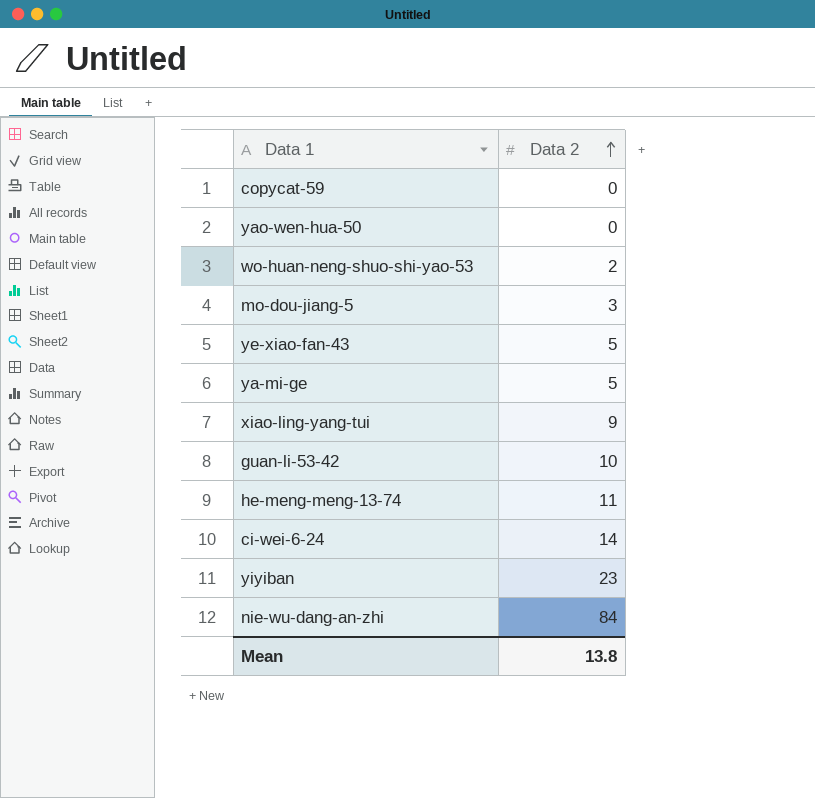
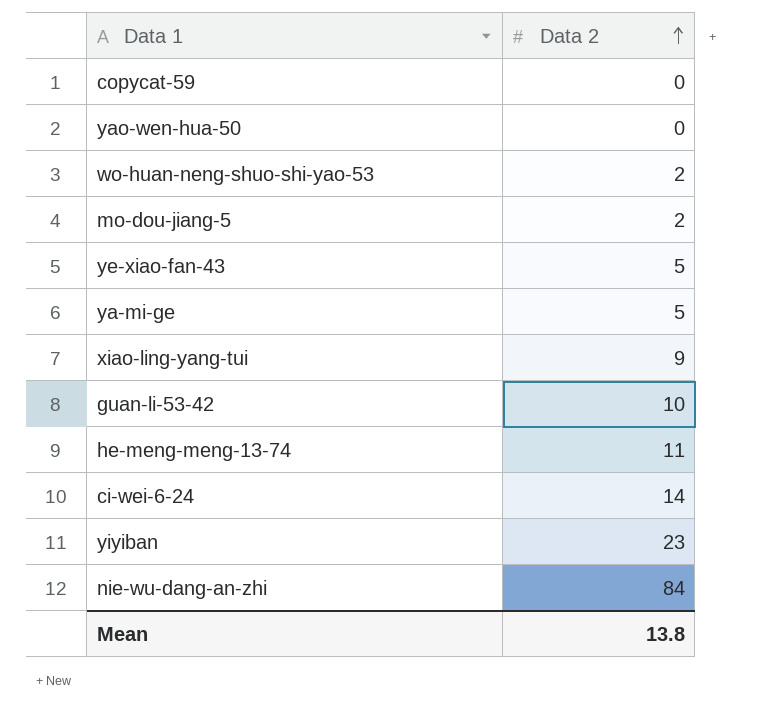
mo-dou-jiang-5 | Data 2: 3 -> 2

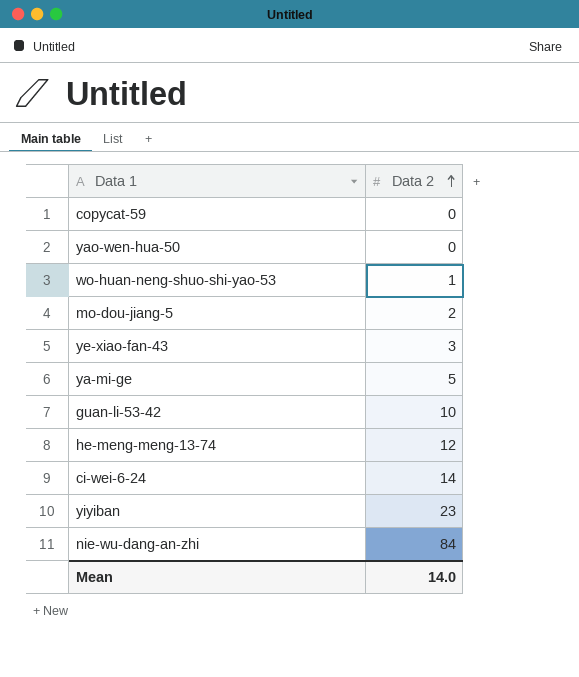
row xiao-ling-yang-tui: 9 -> none
wo-huan-neng-shuo-shi-yao-53 | Data 2: 2 -> 1
ye-xiao-fan-43 | Data 2: 5 -> 3
he-meng-meng-13-74 | Data 2: 11 -> 12
Mean | Data 2: 13.8 -> 14.0

